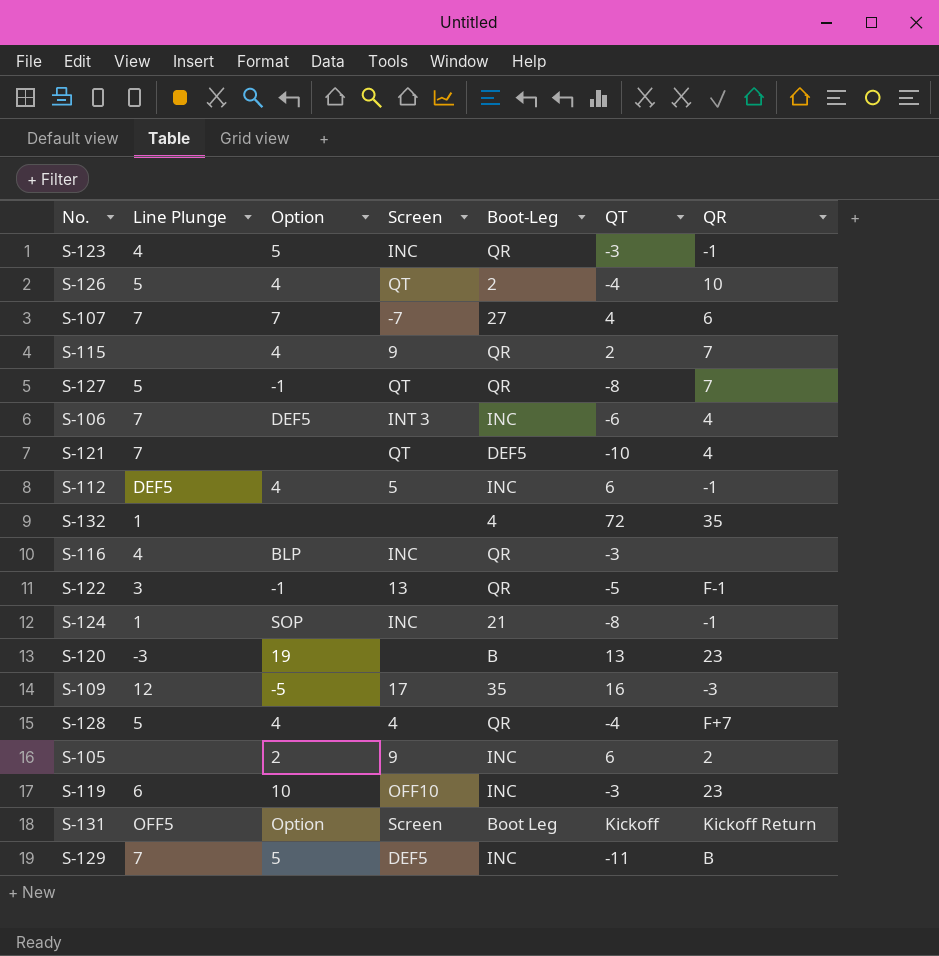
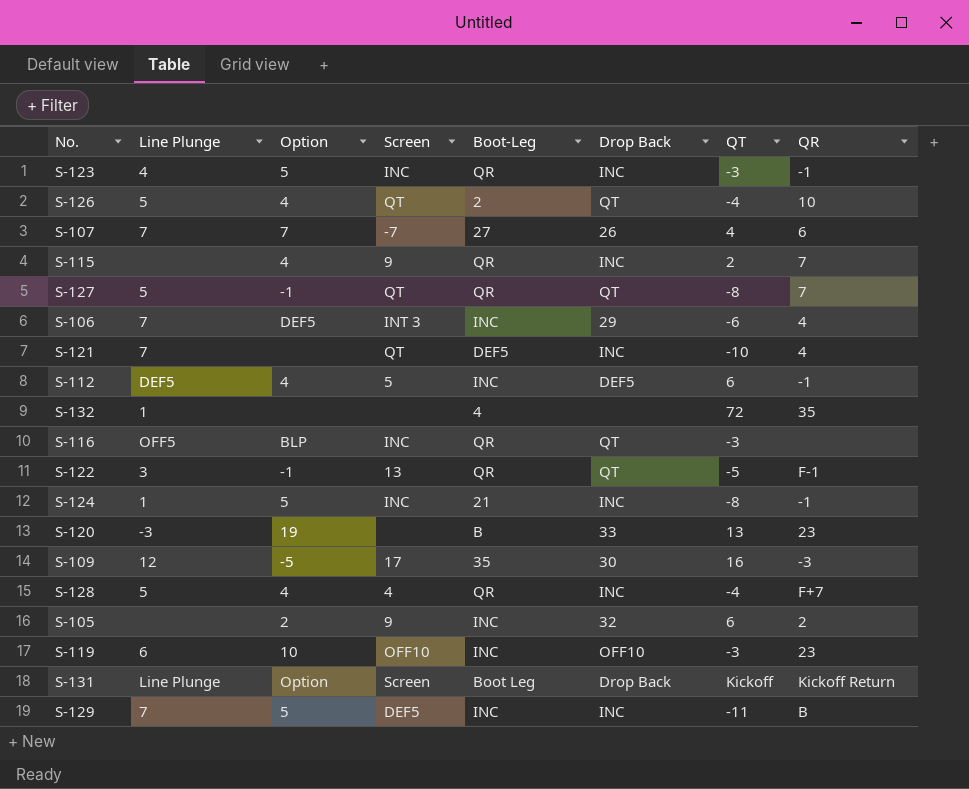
column Drop Back | position: none -> 6
S-116 | Line Plunge: 4 -> OFF5
S-124 | Option: SOP -> 5
S-131 | Line Plunge: OFF5 -> Line Plunge

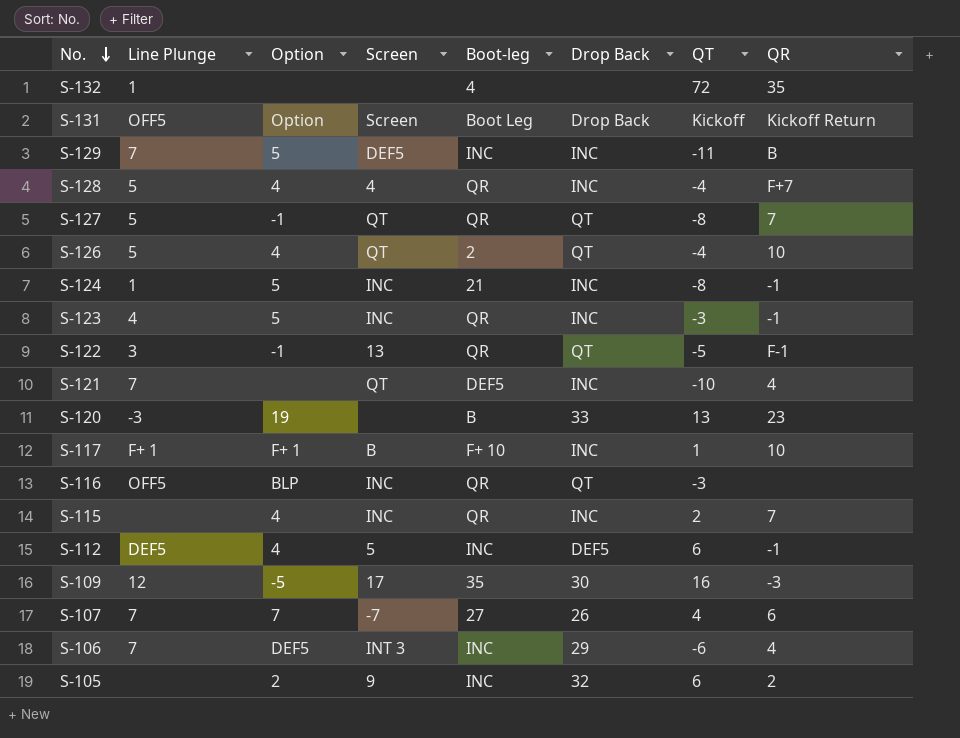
row order: none -> No. descending
column name: Boot-Leg -> Boot-leg
row S-119: 6 | 10 | OFF10 | INC | OFF10 | -3 | 23 -> none
S-131 | Line Plunge: Line Plunge -> OFF5
row S-117: none -> F+ 1 | F+ 1 | B | F+ 10 | INC | 1 | 10
S-115 | Screen: 9 -> INC

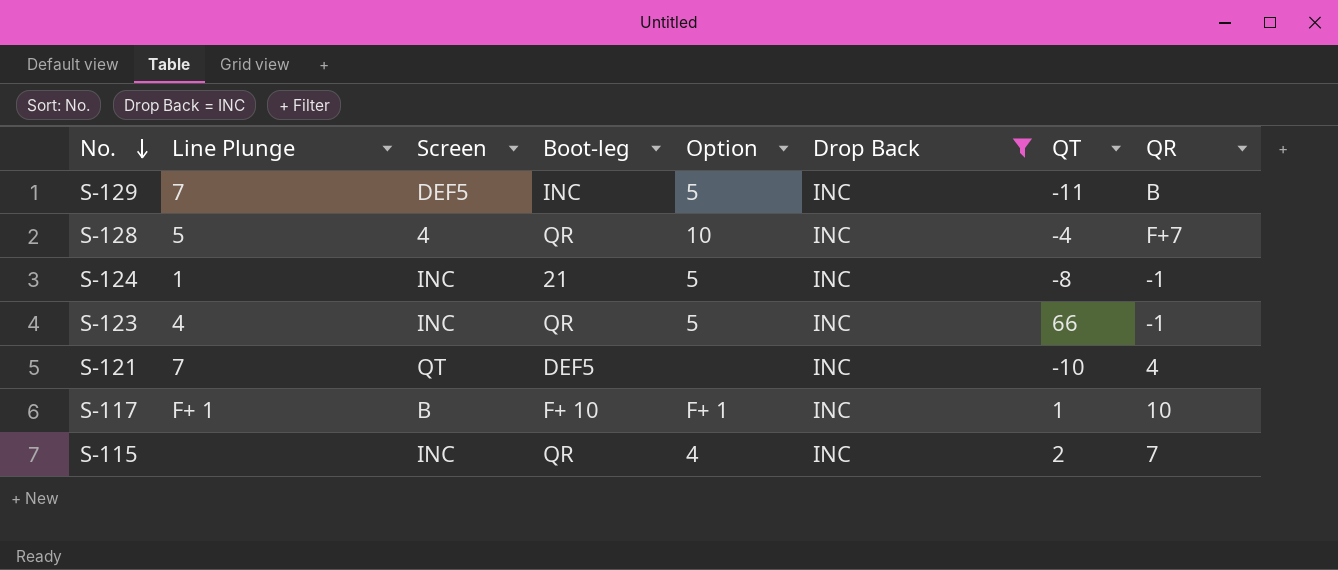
filter: none -> Drop Back = INC
column Option | position: 3 -> 5
S-128 | Option: 4 -> 10
S-123 | QT: -3 -> 66

